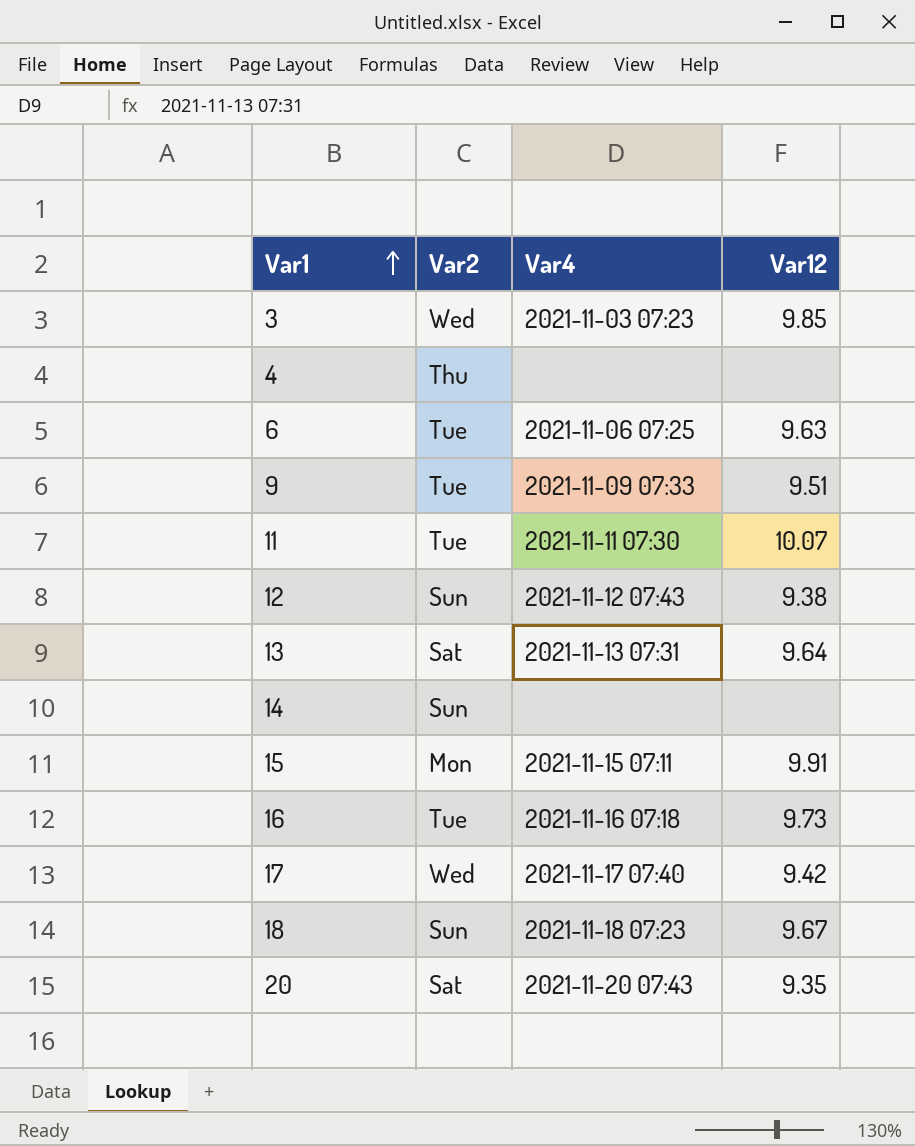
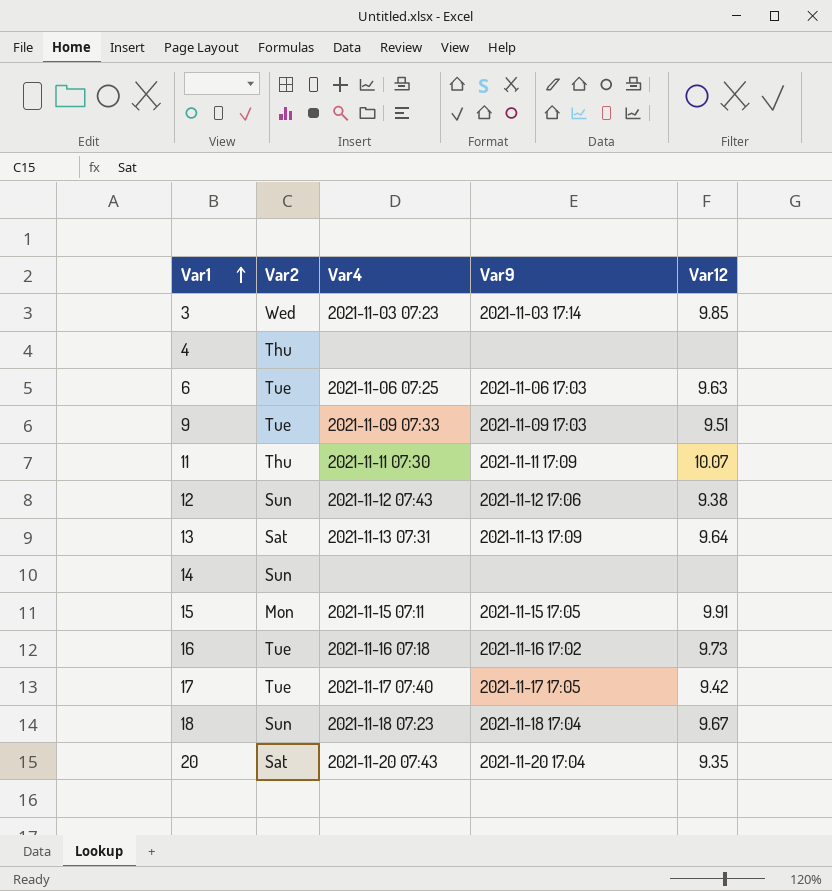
column Var9 | position: none -> 4
11 | Var2: Tue -> Thu
17 | Var2: Wed -> Tue

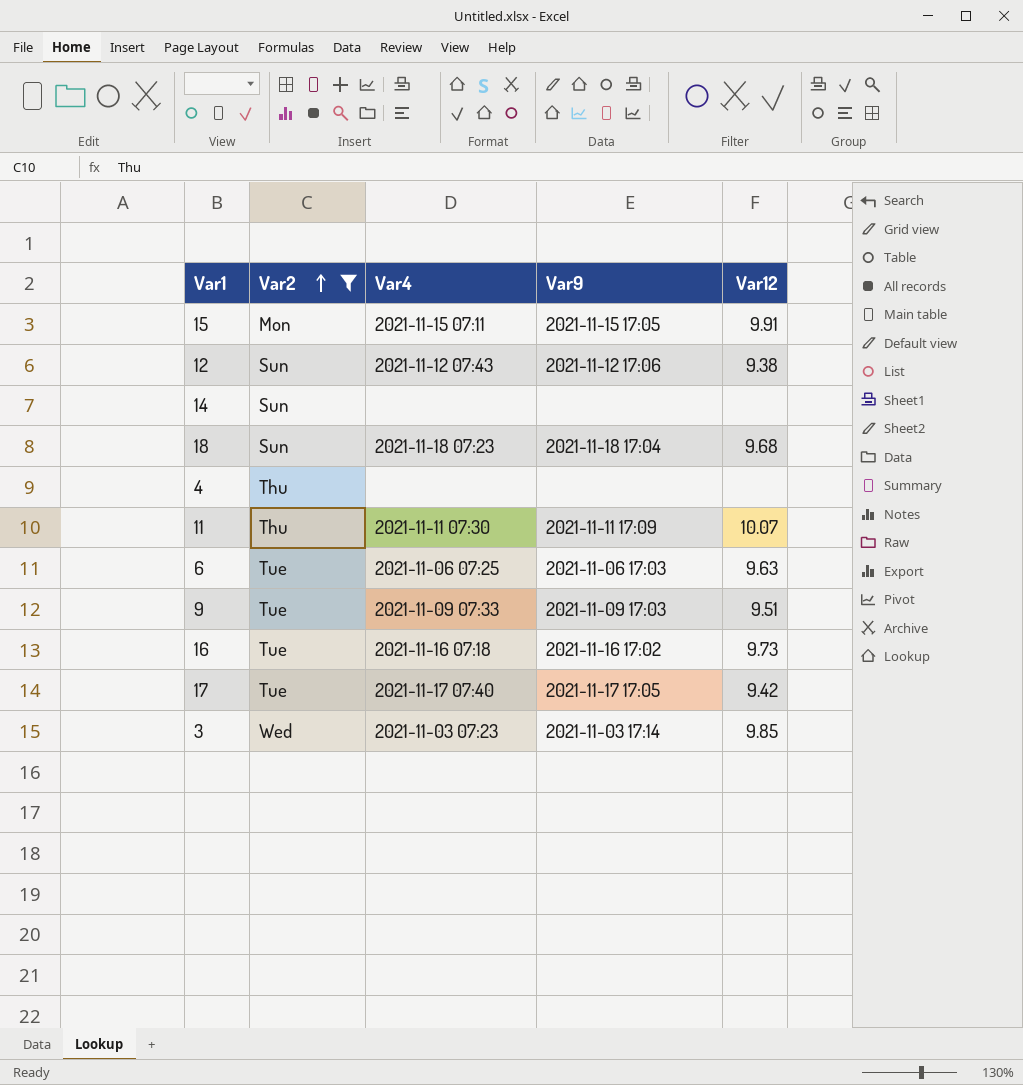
filter: none -> Var2 != Sat
row order: Var1 ascending -> Var2 ascending
18 | Var12: 9.67 -> 9.68

